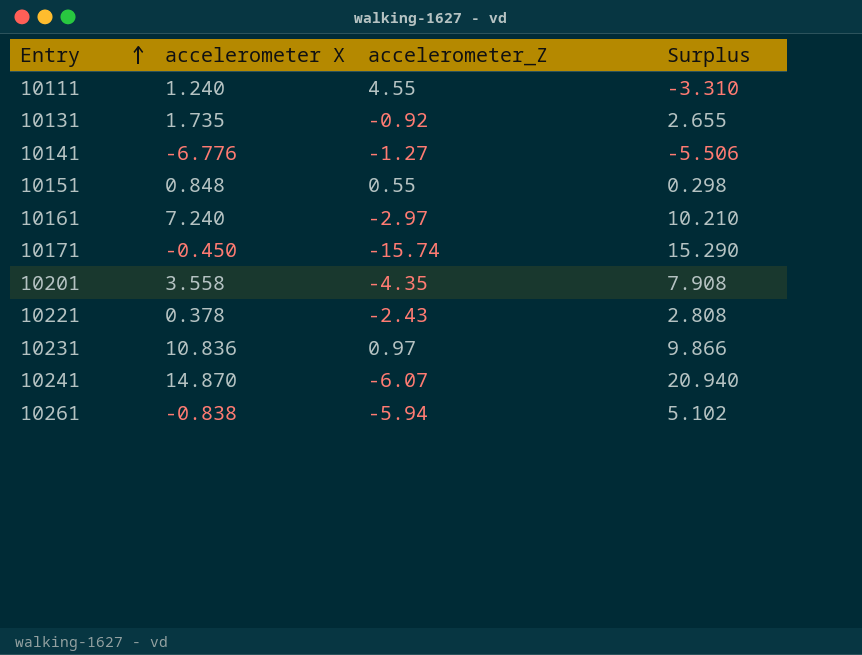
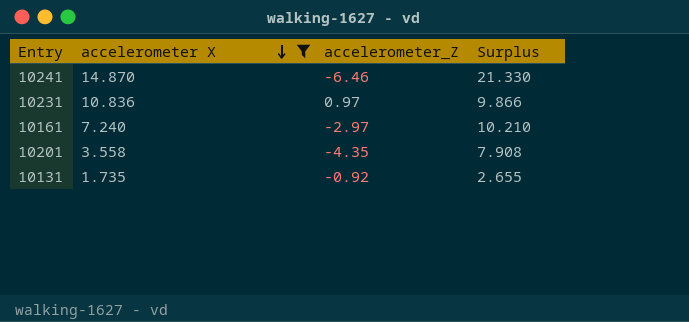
filter: none -> accelerometer X >= 1.735
row order: Entry ascending -> accelerometer X descending
10241 | accelerometer_Z: -6.07 -> -6.46
10241 | Surplus: 20.940 -> 21.330

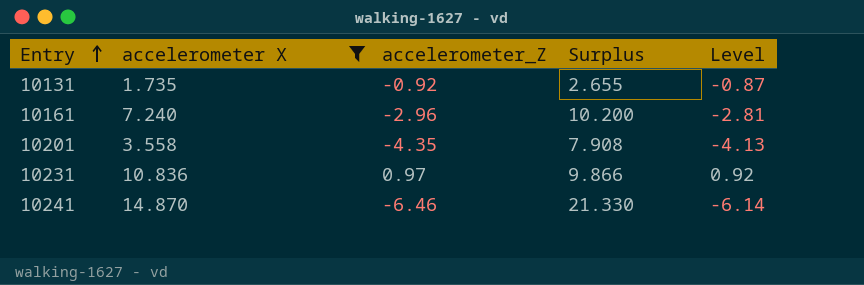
row order: accelerometer X descending -> Entry ascending
column Level | formula: none -> [accelerometer_Z] * 0.95
10161 | accelerometer_Z: -2.97 -> -2.96
10161 | Surplus: 10.210 -> 10.200

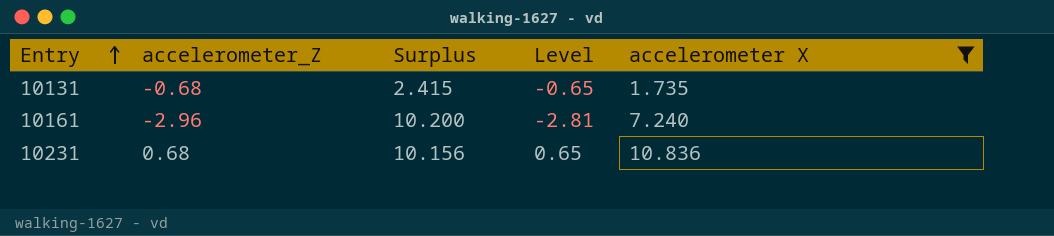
column accelerometer X | position: 2 -> 5
row 10201: 3.558 | -4.35 | 7.908 | -4.13 -> none
row 10241: 14.870 | -6.46 | 21.330 | -6.14 -> none
10131 | accelerometer_Z: -0.92 -> -0.68
10131 | Surplus: 2.655 -> 2.415
10131 | Level: -0.87 -> -0.65
10231 | accelerometer_Z: 0.97 -> 0.68
10231 | Surplus: 9.866 -> 10.156
10231 | Level: 0.92 -> 0.65

